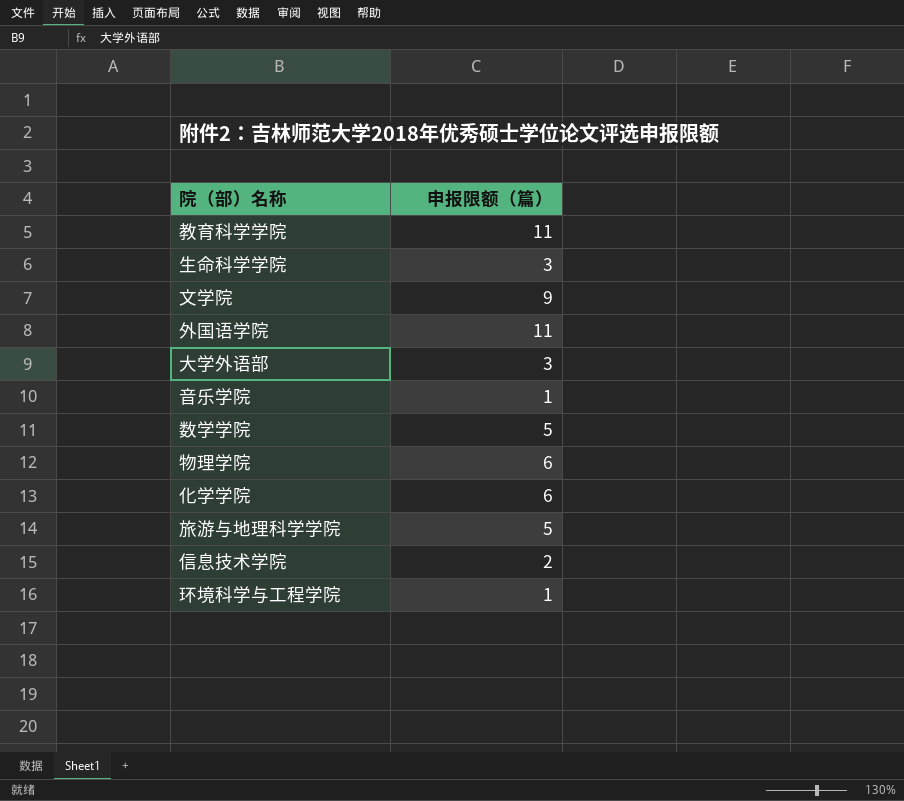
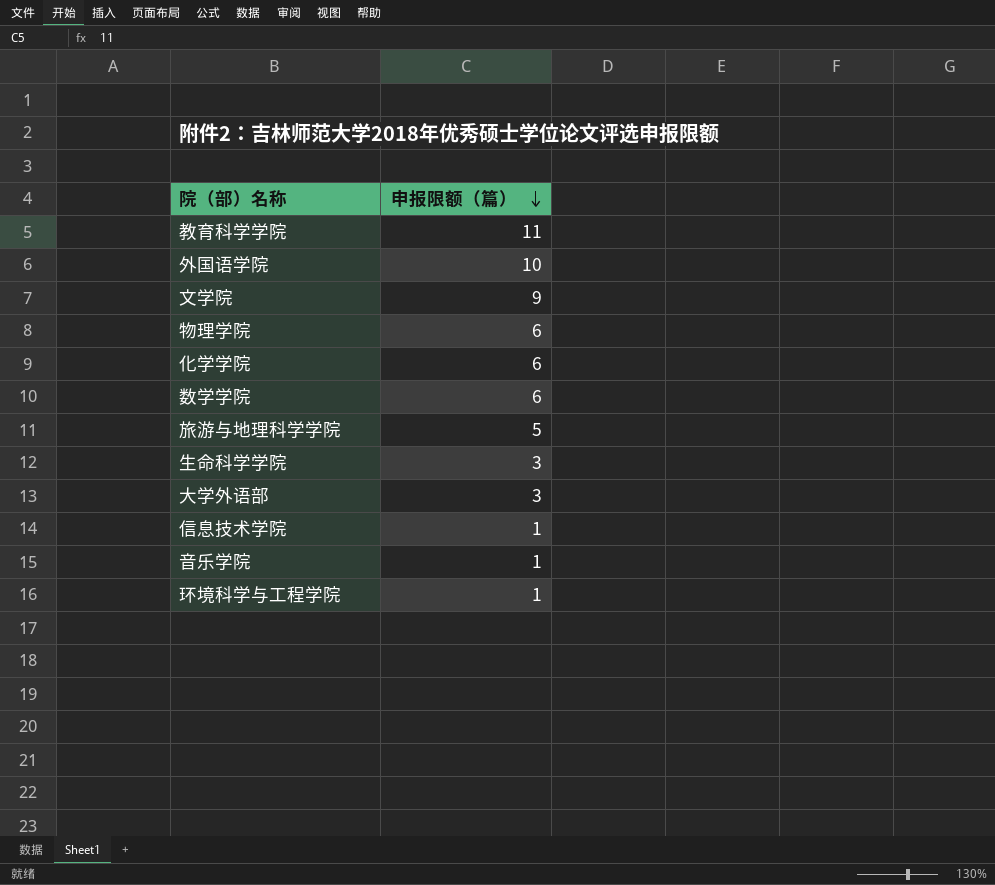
row order: none -> 申报限额（篇） descending
外国语学院 | 申报限额（篇）: 11 -> 10
数学学院 | 申报限额（篇）: 5 -> 6
信息技术学院 | 申报限额（篇）: 2 -> 1

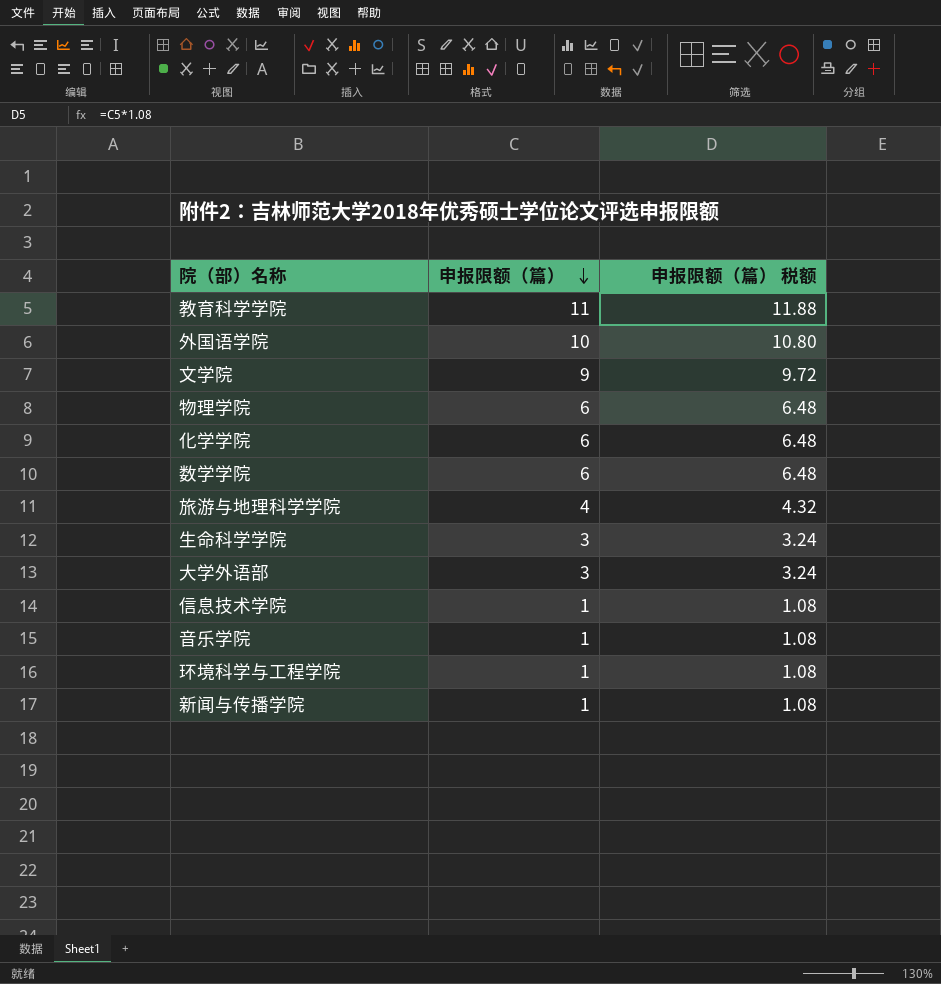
column 申报限额（篇） 税额 | formula: none -> [申报限额（篇）] * 1.08
旅游与地理科学学院 | 申报限额（篇）: 5 -> 4
row 新闻与传播学院: none -> 1 | 1.08

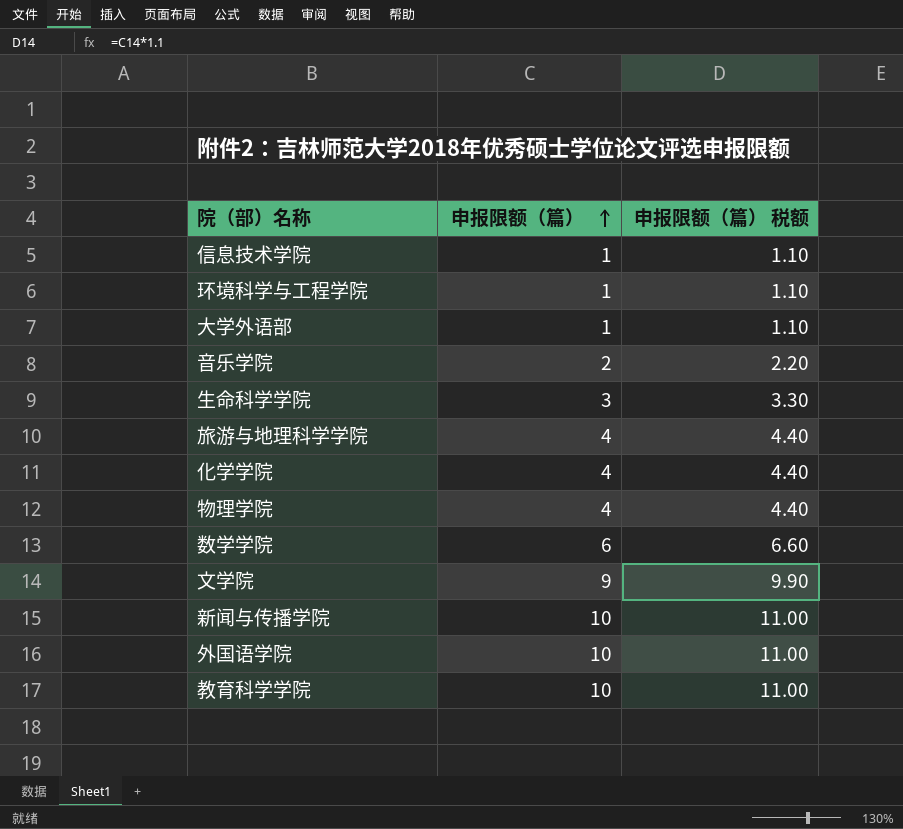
row order: 申报限额（篇） descending -> 申报限额（篇） ascending
column 申报限额（篇） 税额 | formula: [申报限额（篇）] * 1.08 -> [申报限额（篇）] * 1.1
大学外语部 | 申报限额（篇）: 3 -> 1
音乐学院 | 申报限额（篇）: 1 -> 2
化学学院 | 申报限额（篇）: 6 -> 4
物理学院 | 申报限额（篇）: 6 -> 4
新闻与传播学院 | 申报限额（篇）: 1 -> 10
教育科学学院 | 申报限额（篇）: 11 -> 10

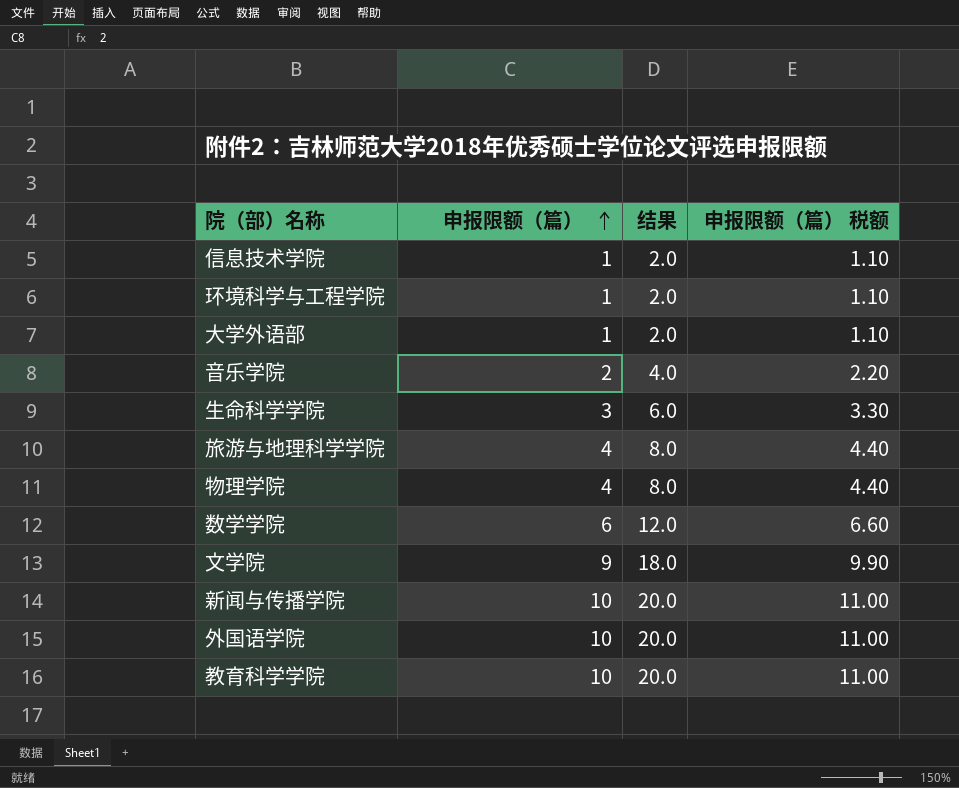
column 结果 | formula: none -> [申报限额（篇）] * 2
row 化学学院: 4 | 4.40 -> none

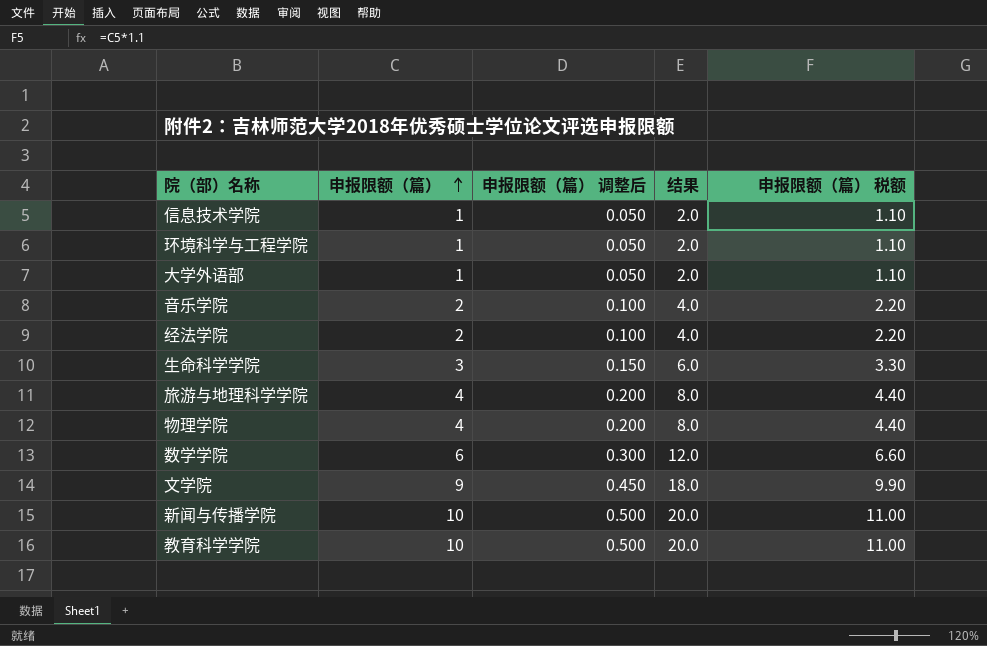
column 申报限额（篇） 调整后 | formula: none -> [申报限额（篇）] * 0.05
row 外国语学院: 10 | 20.0 | 11.00 -> none
row 经法学院: none -> 2 | 0.100 | 4.0 | 2.20

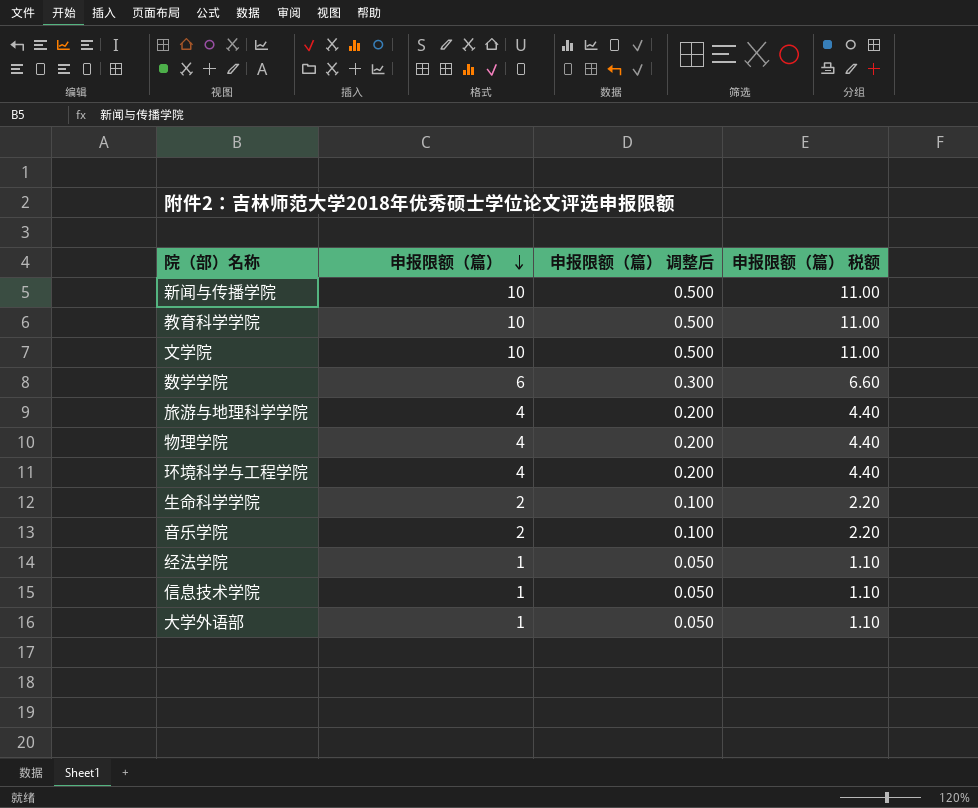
row order: 申报限额（篇） ascending -> 申报限额（篇） descending
column 结果 | formula: [申报限额（篇）] * 2 -> none
文学院 | 申报限额（篇）: 9 -> 10
文学院 | 申报限额（篇） 调整后: 0.450 -> 0.500
文学院 | 申报限额（篇） 税额: 9.90 -> 11.00
环境科学与工程学院 | 申报限额（篇）: 1 -> 4
环境科学与工程学院 | 申报限额（篇） 调整后: 0.050 -> 0.200
环境科学与工程学院 | 申报限额（篇） 税额: 1.10 -> 4.40
生命科学学院 | 申报限额（篇）: 3 -> 2
生命科学学院 | 申报限额（篇） 调整后: 0.150 -> 0.100
生命科学学院 | 申报限额（篇） 税额: 3.30 -> 2.20
经法学院 | 申报限额（篇）: 2 -> 1
经法学院 | 申报限额（篇） 调整后: 0.100 -> 0.050
经法学院 | 申报限额（篇） 税额: 2.20 -> 1.10

